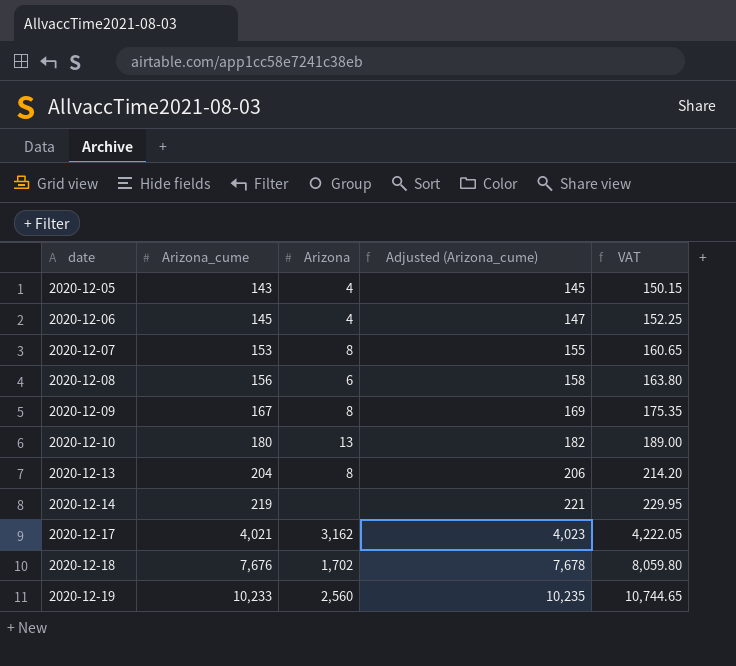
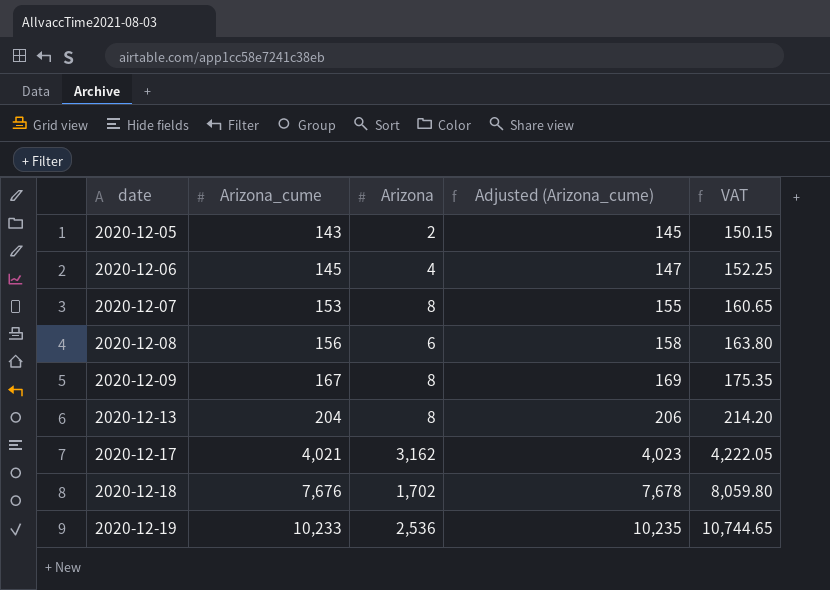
row 2020-12-10: 180 | 13 | 182 | 189.00 -> none
row 2020-12-14: 219 | none | 221 | 229.95 -> none
2020-12-05 | Arizona: 4 -> 2
2020-12-19 | Arizona: 2,560 -> 2,536

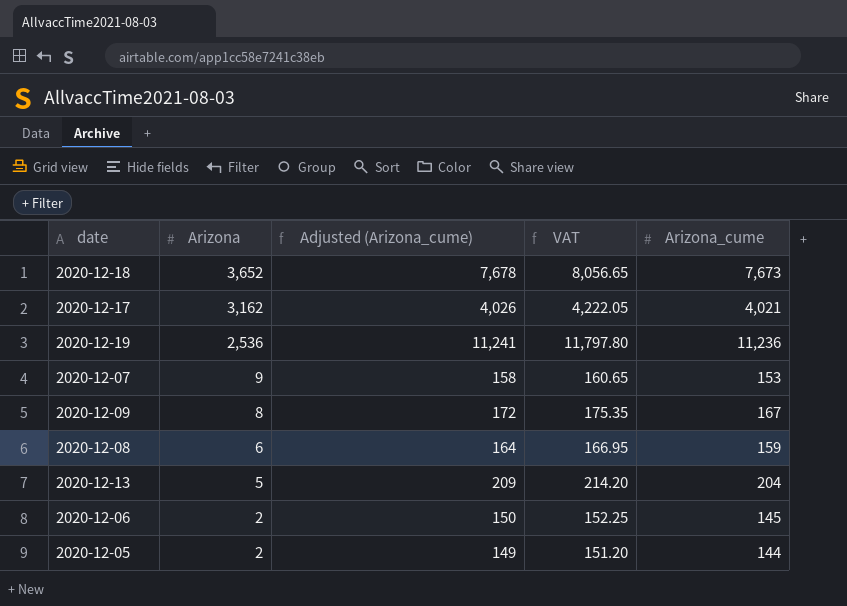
row order: date ascending -> Arizona descending
column Adjusted (Arizona_cume) | formula: [Arizona_cume] + 2 -> [Arizona_cume] + 5
column Arizona_cume | position: 2 -> 5
2020-12-18 | Arizona: 1,702 -> 3,652
2020-12-18 | VAT: 8,059.80 -> 8,056.65
2020-12-18 | Arizona_cume: 7,676 -> 7,673
2020-12-19 | VAT: 10,744.65 -> 11,797.80
2020-12-19 | Arizona_cume: 10,233 -> 11,236
2020-12-07 | Arizona: 8 -> 9
2020-12-08 | VAT: 163.80 -> 166.95
2020-12-08 | Arizona_cume: 156 -> 159
2020-12-13 | Arizona: 8 -> 5
2020-12-06 | Arizona: 4 -> 2
2020-12-05 | VAT: 150.15 -> 151.20
2020-12-05 | Arizona_cume: 143 -> 144

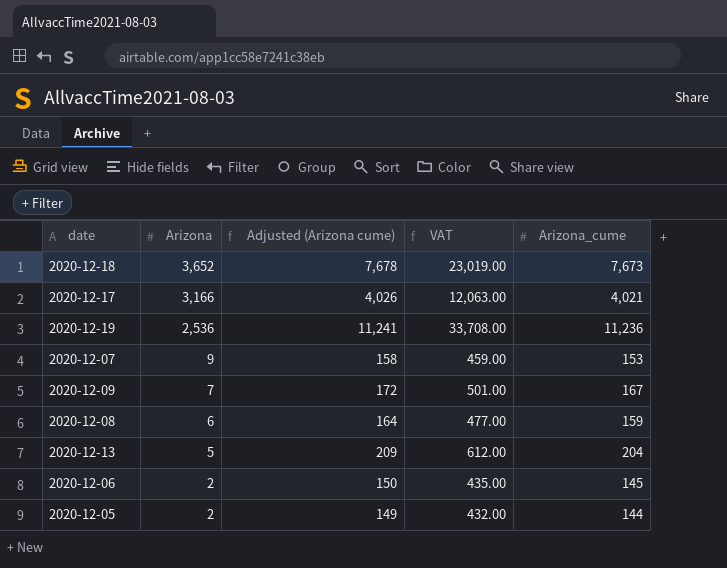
column name: Adjusted (Arizona_cume) -> Adjusted (Arizona cume)
column VAT | formula: [Arizona_cume] * 1.05 -> [Arizona_cume] * 3
2020-12-17 | Arizona: 3,162 -> 3,166
2020-12-09 | Arizona: 8 -> 7

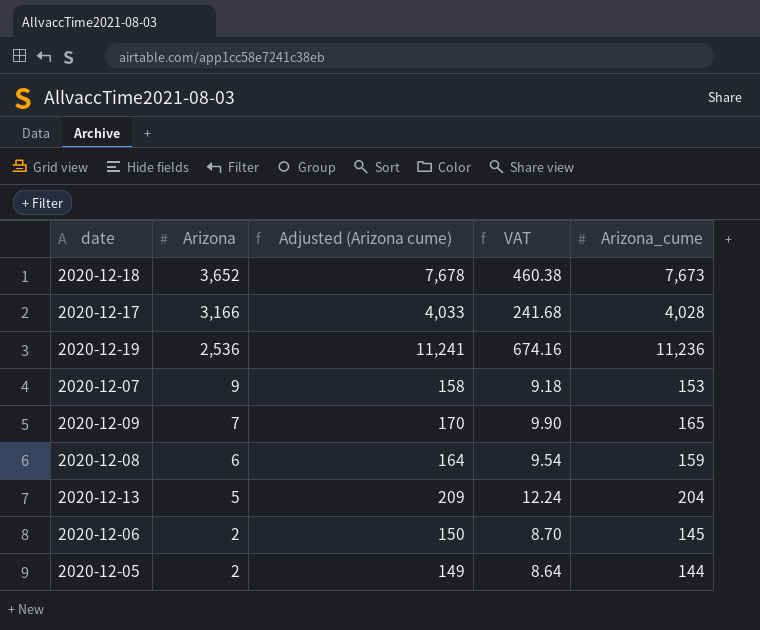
column VAT | formula: [Arizona_cume] * 3 -> [Arizona_cume] * 0.06
2020-12-17 | Adjusted (Arizona cume): 4,026 -> 4,033
2020-12-17 | Arizona_cume: 4,021 -> 4,028
2020-12-09 | Adjusted (Arizona cume): 172 -> 170
2020-12-09 | Arizona_cume: 167 -> 165

